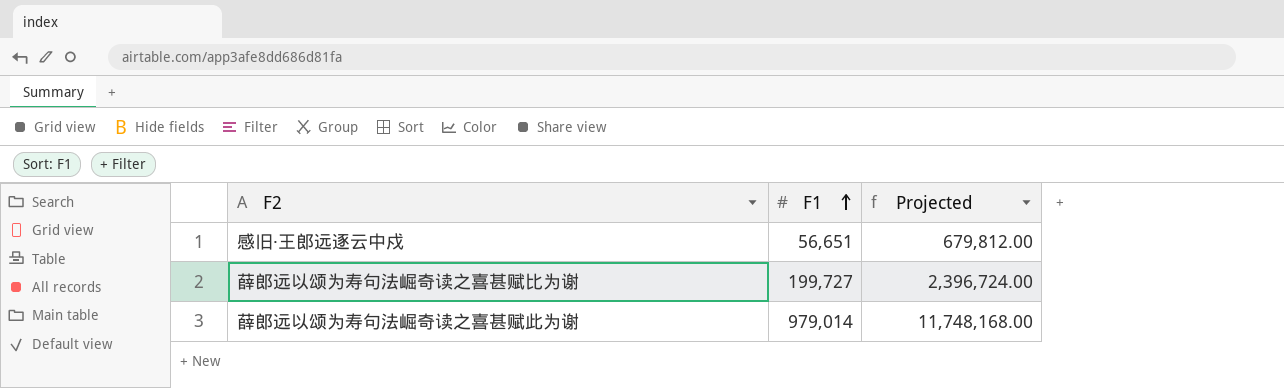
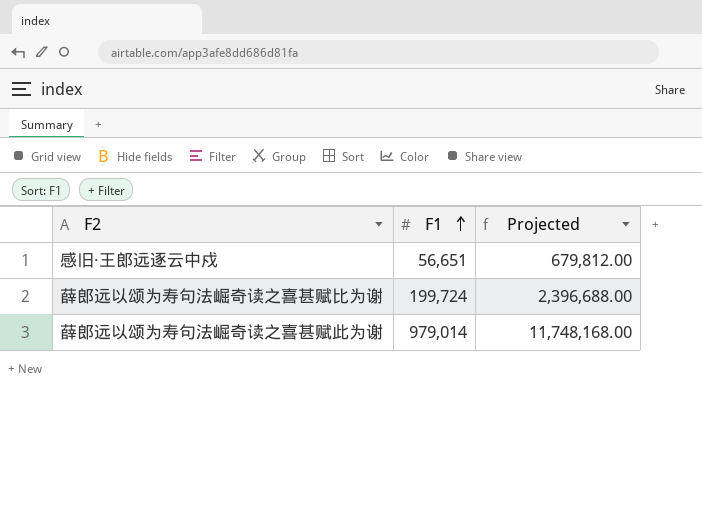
薛郎远以颂为寿句法崛奇读之喜甚赋比为谢 | F1: 199,727 -> 199,724
薛郎远以颂为寿句法崛奇读之喜甚赋比为谢 | Projected: 2,396,724.00 -> 2,396,688.00

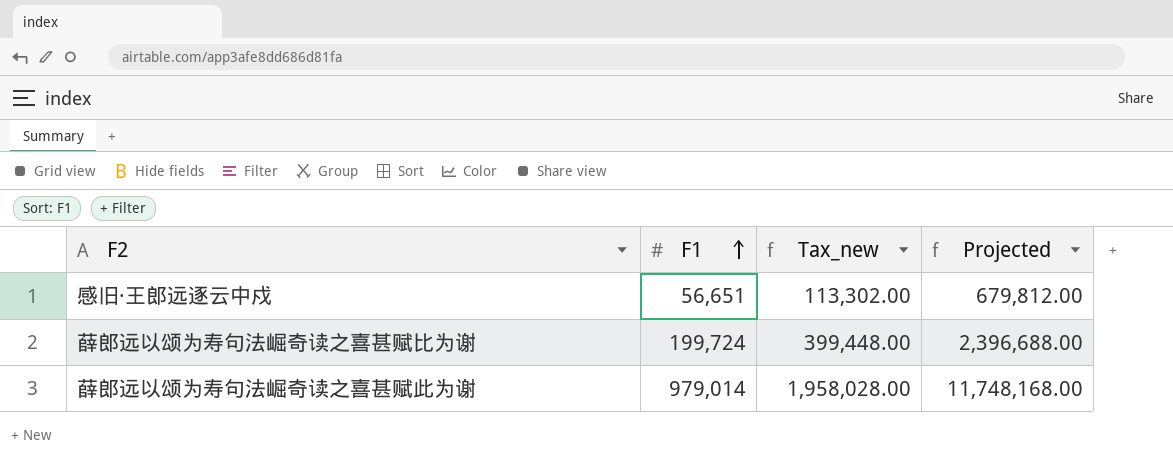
column Tax_new | formula: none -> [F1] * 2

